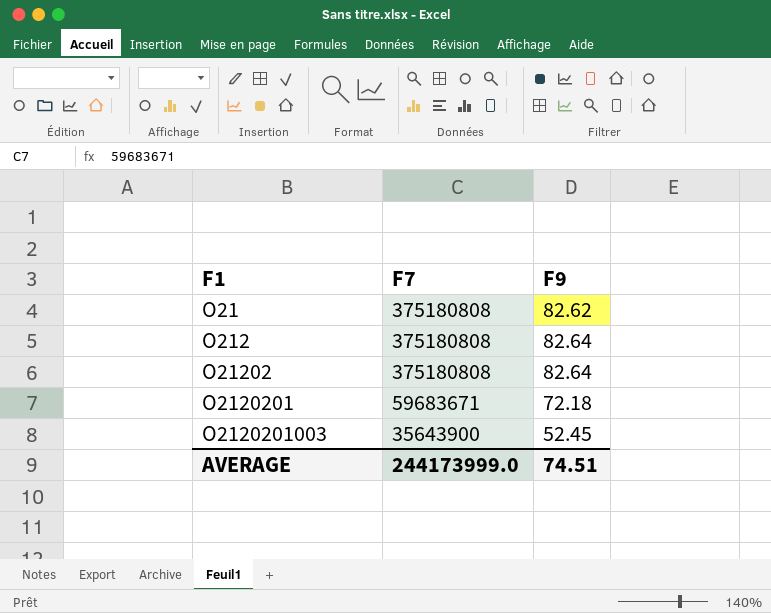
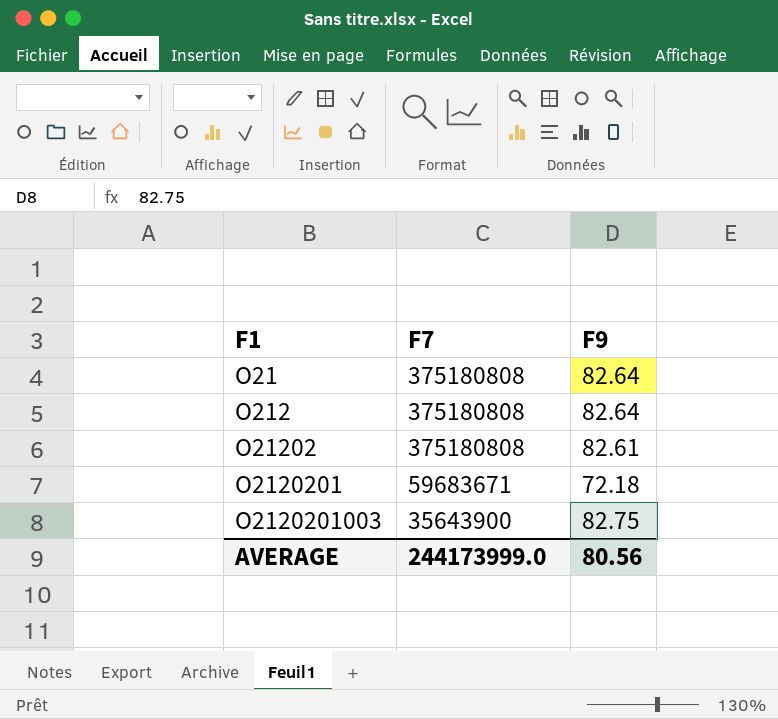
O21 | F9: 82.62 -> 82.64
O21202 | F9: 82.64 -> 82.61
O2120201003 | F9: 52.45 -> 82.75
AVERAGE | F9: 74.51 -> 80.56

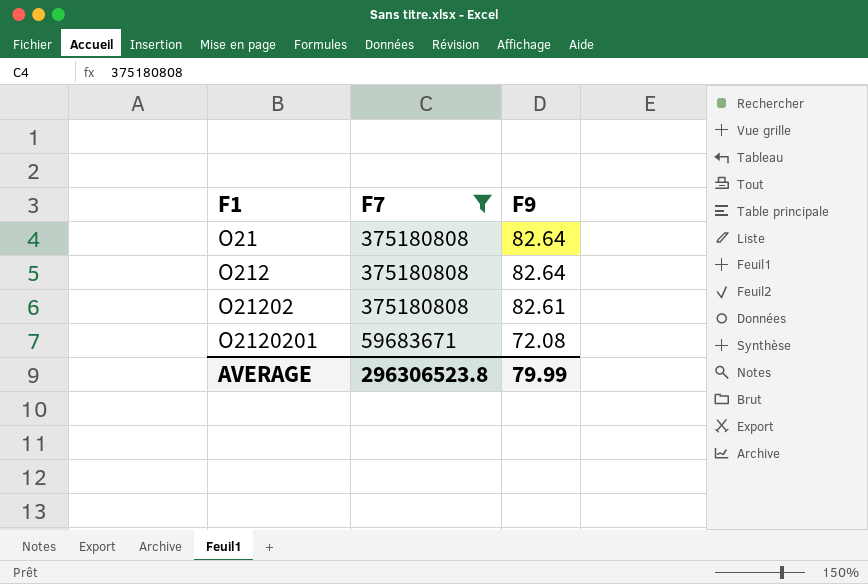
filter: none -> F7 != 35643900
O2120201 | F9: 72.18 -> 72.08
AVERAGE | F7: 244173999.0 -> 296306523.8
AVERAGE | F9: 80.56 -> 79.99

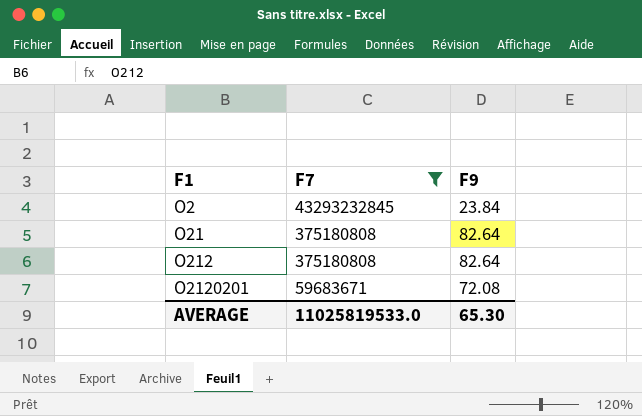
row O21202: 375180808 | 82.61 -> none
row O2: none -> 43293232845 | 23.84
AVERAGE | F7: 296306523.8 -> 11025819533.0
AVERAGE | F9: 79.99 -> 65.30

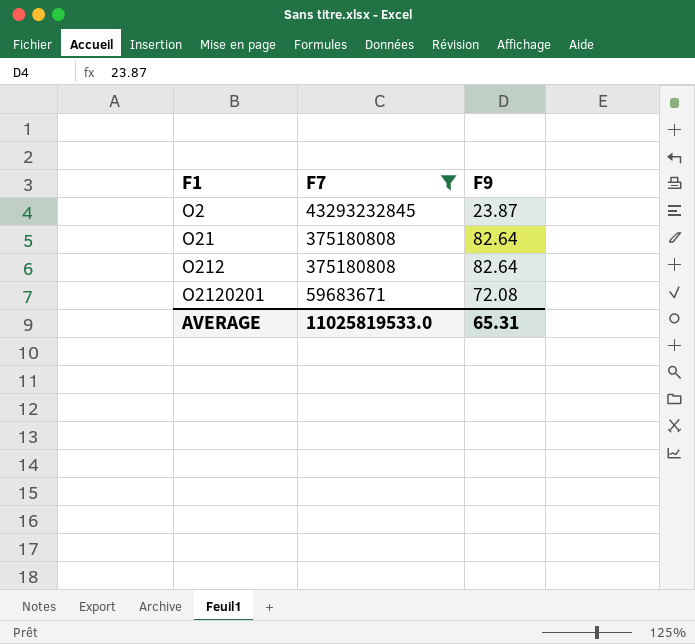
O2 | F9: 23.84 -> 23.87
AVERAGE | F9: 65.30 -> 65.31

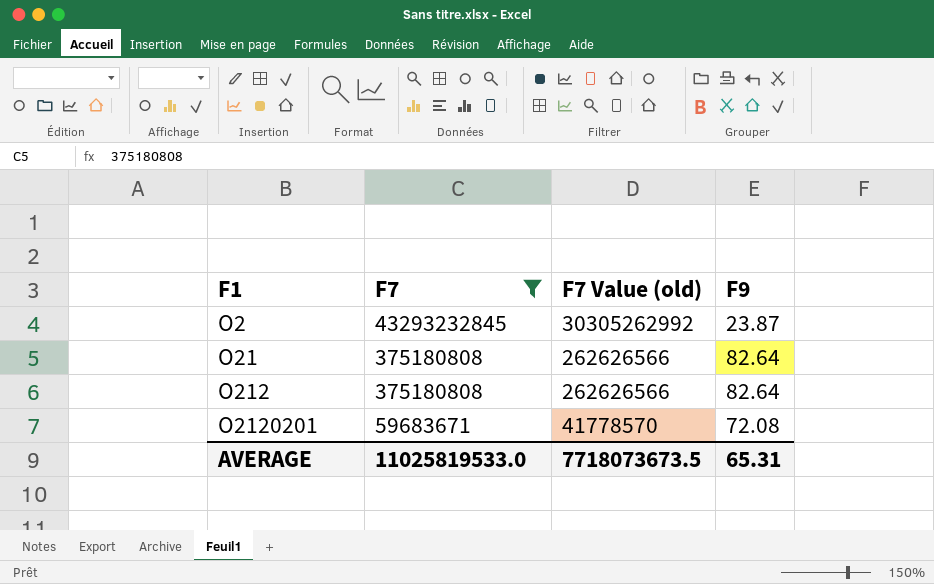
column F7 Value (old) | formula: none -> [F7] * 0.7

